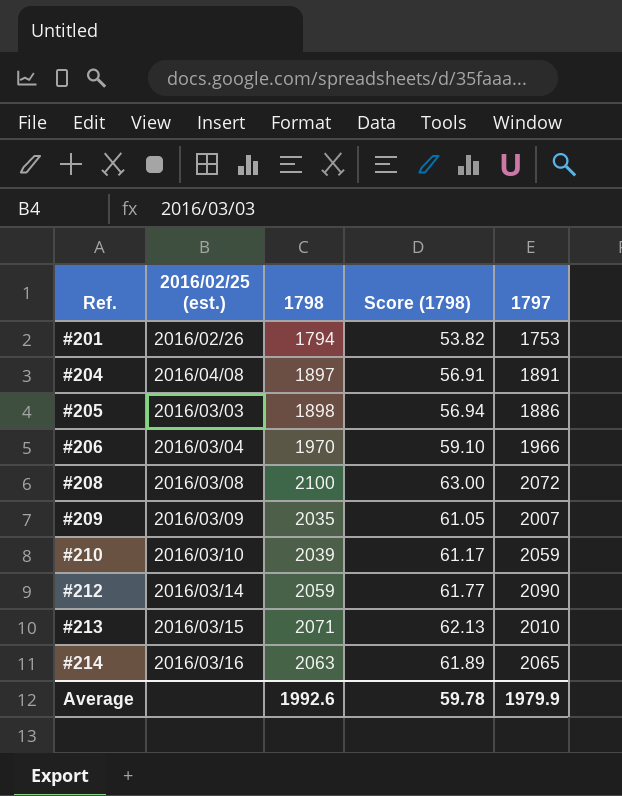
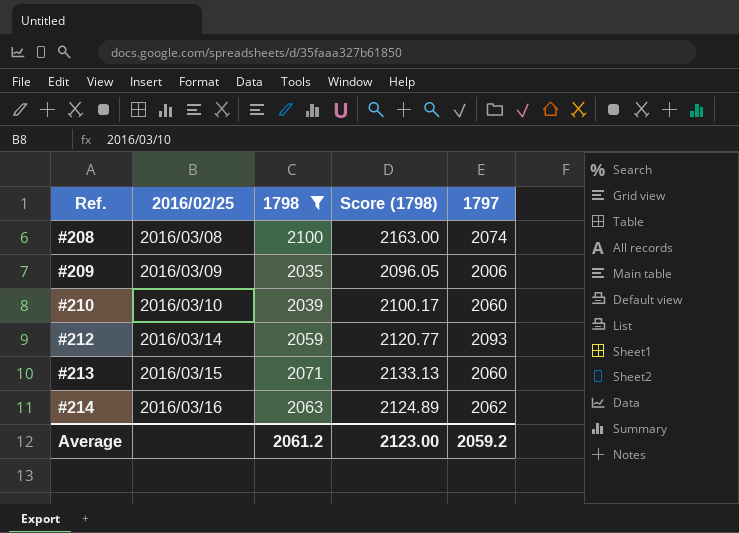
filter: none -> 1798 >= 2035
column name: 2016/02/25 (est.) -> 2016/02/25
column Score (1798) | formula: [1798] * 0.03 -> [1798] * 1.03
#208 | 1797: 2072 -> 2074
#209 | 1797: 2007 -> 2006
#210 | 1797: 2059 -> 2060
#212 | 1797: 2090 -> 2093
#213 | 1797: 2010 -> 2060
#214 | 1797: 2065 -> 2062
Average | 1798: 1992.6 -> 2061.2
Average | Score (1798): 59.78 -> 2123.00
Average | 1797: 1979.9 -> 2059.2

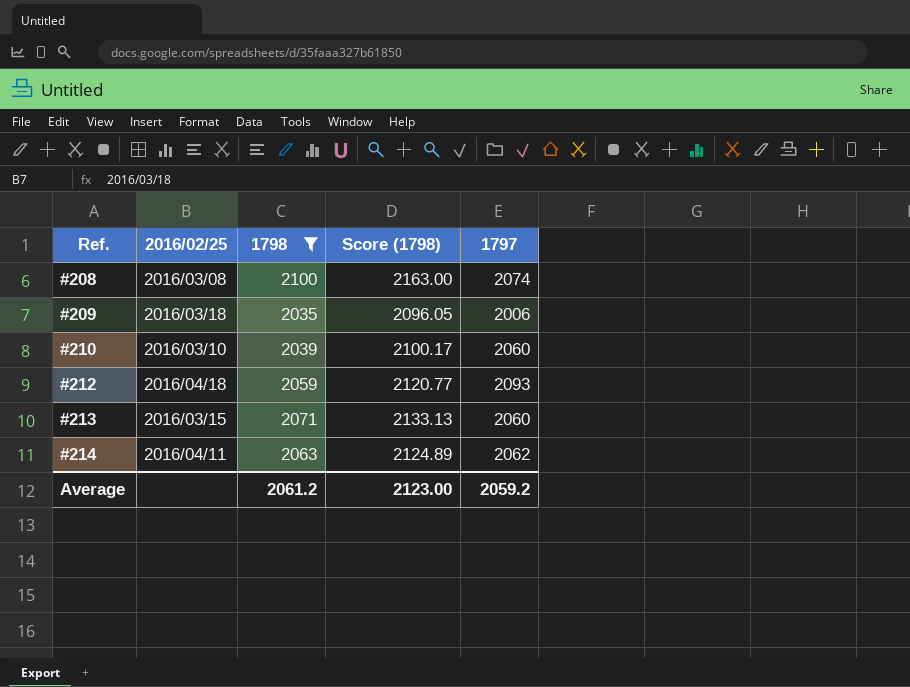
#209 | 2016/02/25: 2016/03/09 -> 2016/03/18
#212 | 2016/02/25: 2016/03/14 -> 2016/04/18
#214 | 2016/02/25: 2016/03/16 -> 2016/04/11

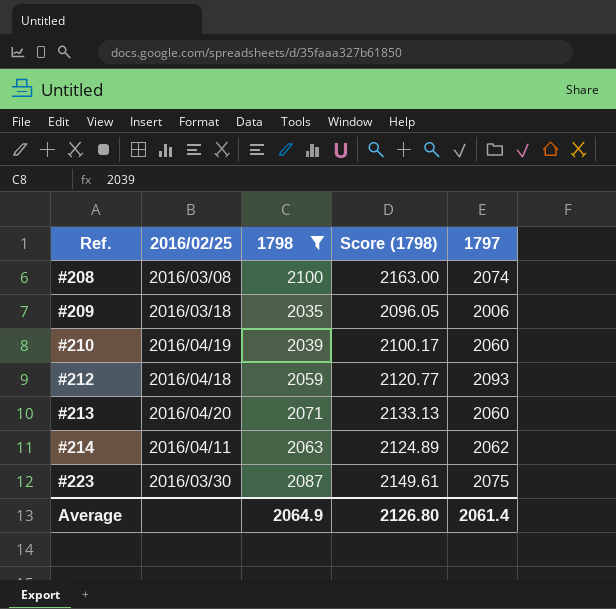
#210 | 2016/02/25: 2016/03/10 -> 2016/04/19
#213 | 2016/02/25: 2016/03/15 -> 2016/04/20
row #223: none -> 2016/03/30 | 2087 | 2149.61 | 2075
Average | 1798: 2061.2 -> 2064.9
Average | Score (1798): 2123.00 -> 2126.80
Average | 1797: 2059.2 -> 2061.4

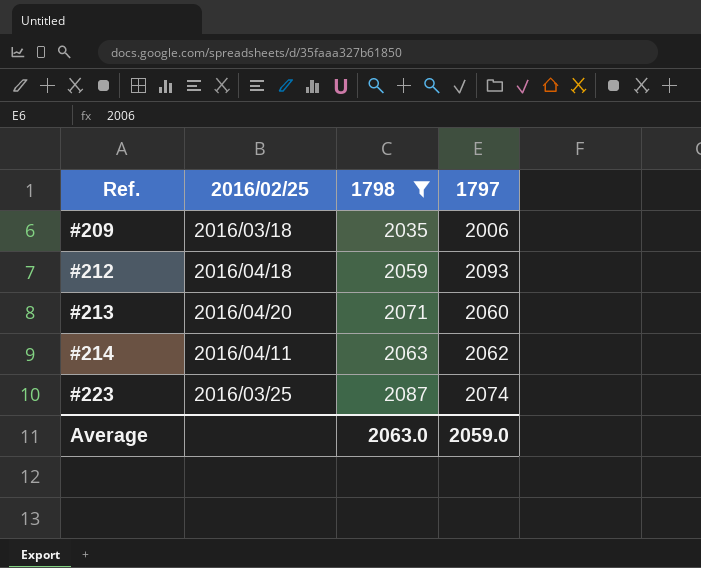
column Score (1798) | formula: [1798] * 1.03 -> none
row #208: 2016/03/08 | 2100 | 2163.00 | 2074 -> none
row #210: 2016/04/19 | 2039 | 2100.17 | 2060 -> none
#223 | 2016/02/25: 2016/03/30 -> 2016/03/25
#223 | 1797: 2075 -> 2074
Average | 1798: 2064.9 -> 2063.0
Average | 1797: 2061.4 -> 2059.0

